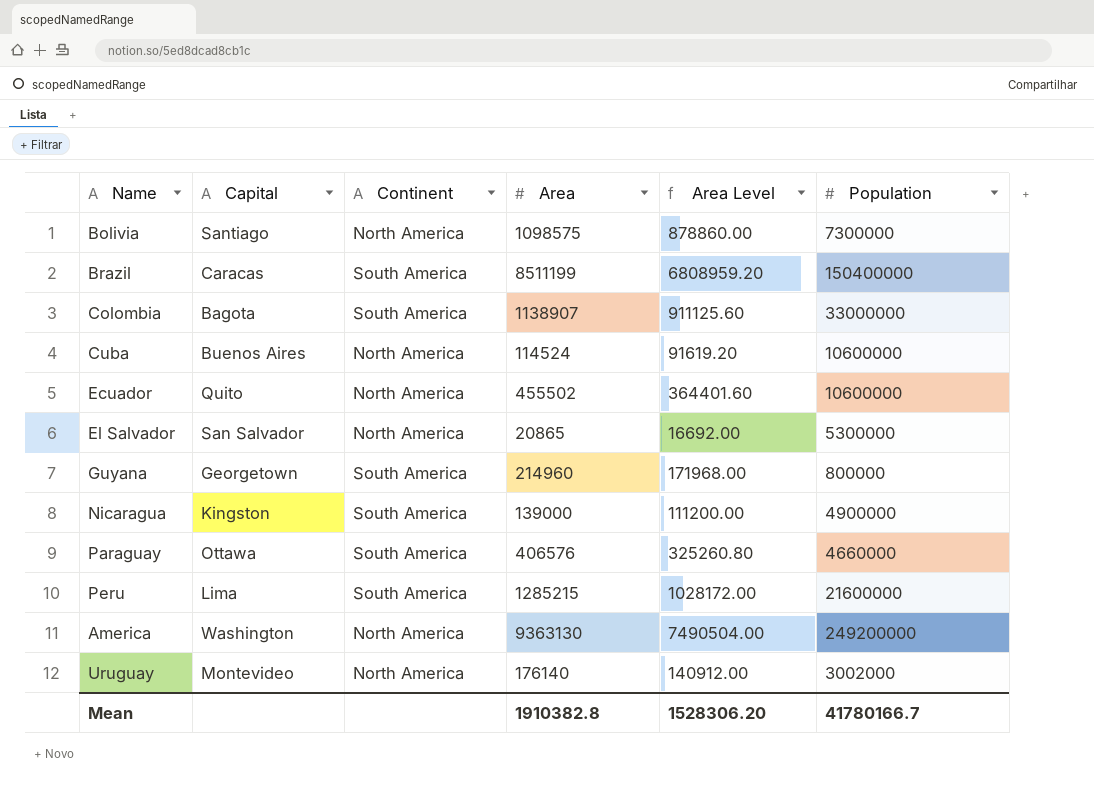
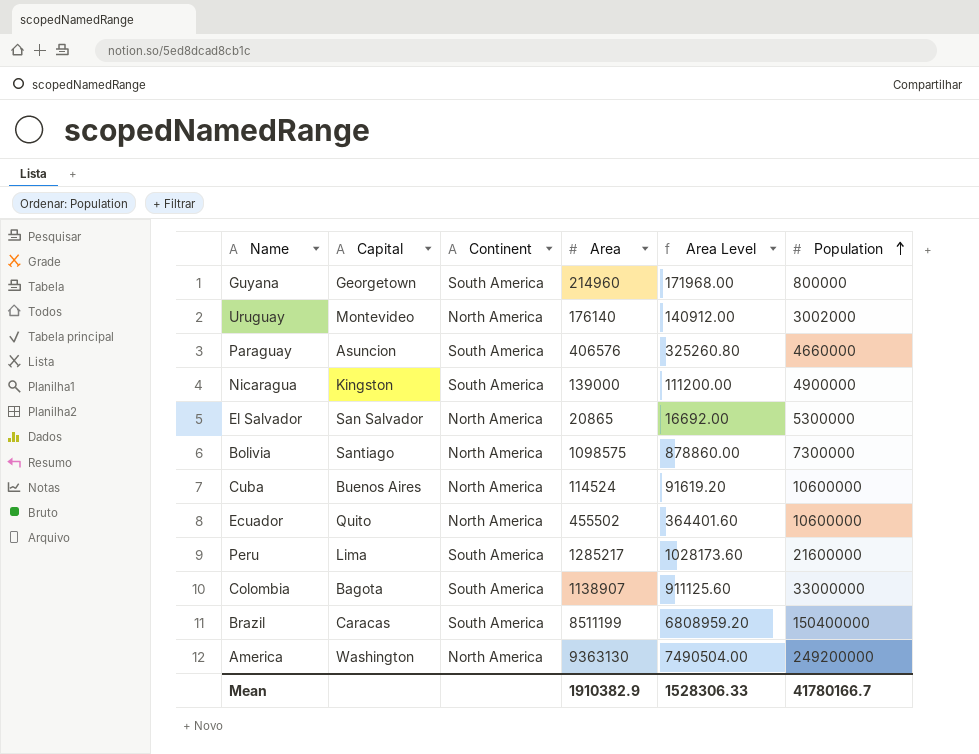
row order: none -> Population ascending
Paraguay | Capital: Ottawa -> Asuncion
Peru | Area: 1285215 -> 1285217
Peru | Area Level: 1028172.00 -> 1028173.60
Mean | Area: 1910382.8 -> 1910382.9
Mean | Area Level: 1528306.20 -> 1528306.33

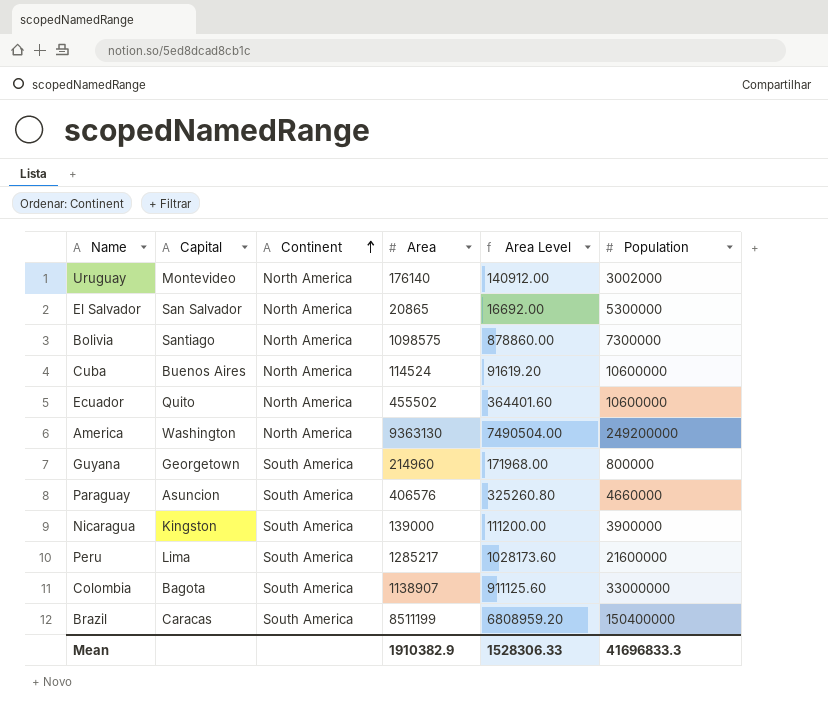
row order: Population ascending -> Continent ascending
Nicaragua | Population: 4900000 -> 3900000
Mean | Population: 41780166.7 -> 41696833.3

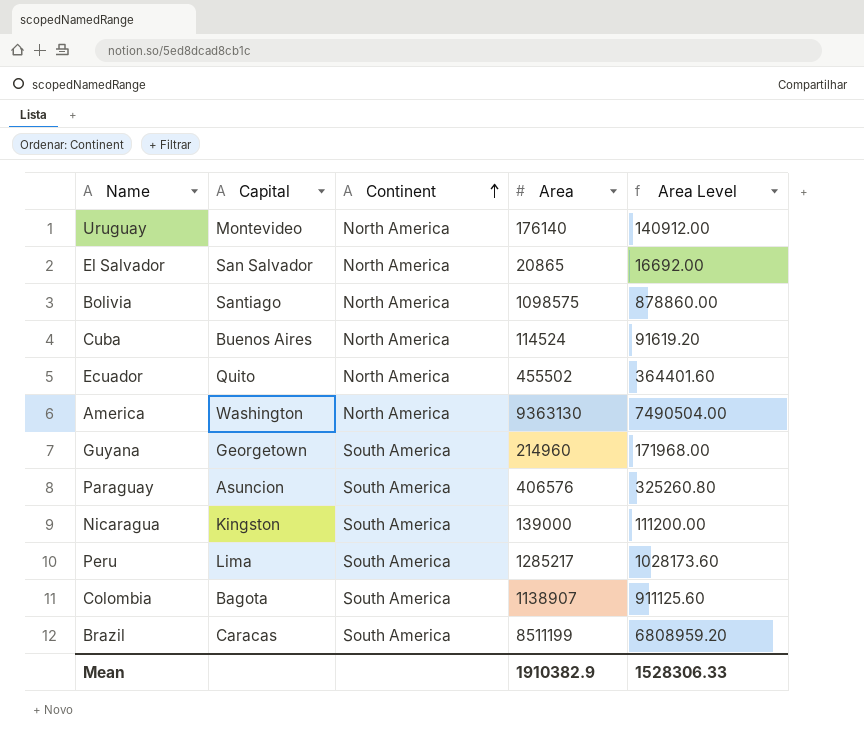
column Population | position: 6 -> none

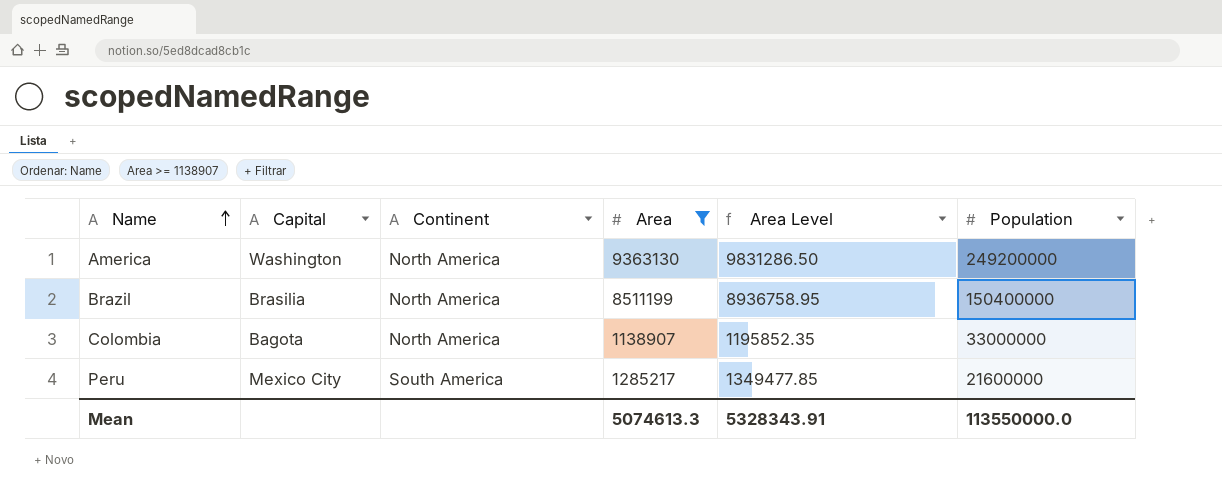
filter: none -> Area >= 1138907
row order: Continent ascending -> Name ascending
column Area Level | formula: [Area] * 0.8 -> [Area] * 1.05
column Population | position: none -> 6
Brazil | Capital: Caracas -> Brasilia
Brazil | Continent: South America -> North America
Colombia | Continent: South America -> North America
Peru | Capital: Lima -> Mexico City
Mean | Area: 1910382.9 -> 5074613.3
Mean | Area Level: 1528306.33 -> 5328343.91

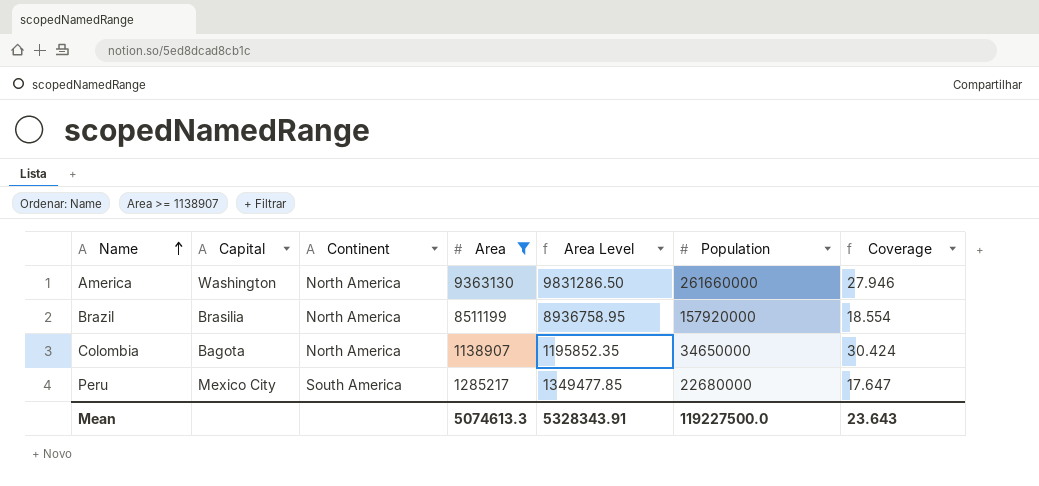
column Coverage | formula: none -> [Population] / [Area]
America | Population: 249200000 -> 261660000
Brazil | Population: 150400000 -> 157920000
Colombia | Population: 33000000 -> 34650000
Peru | Population: 21600000 -> 22680000
Mean | Population: 113550000.0 -> 119227500.0

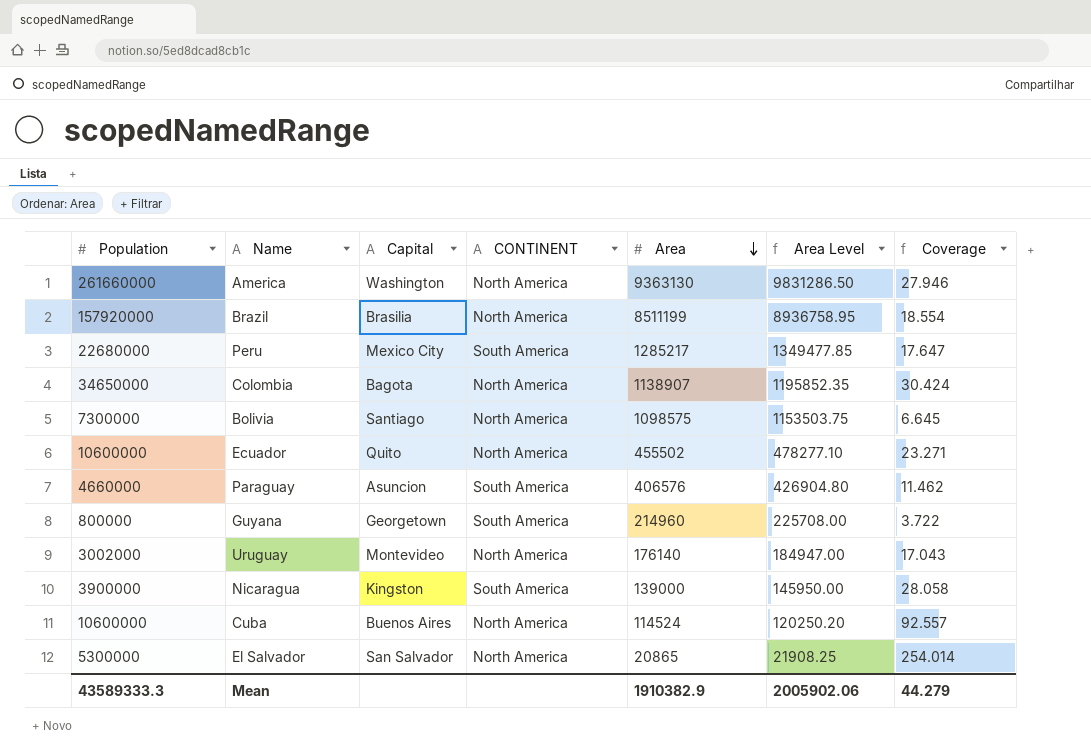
filter: Area >= 1138907 -> none
row order: Name ascending -> Area descending
column Population | position: 6 -> 1
column name: Continent -> CONTINENT
Mean | Population: 119227500.0 -> 43589333.3
Mean | Area: 5074613.3 -> 1910382.9
Mean | Area Level: 5328343.91 -> 2005902.06
Mean | Coverage: 23.643 -> 44.279

